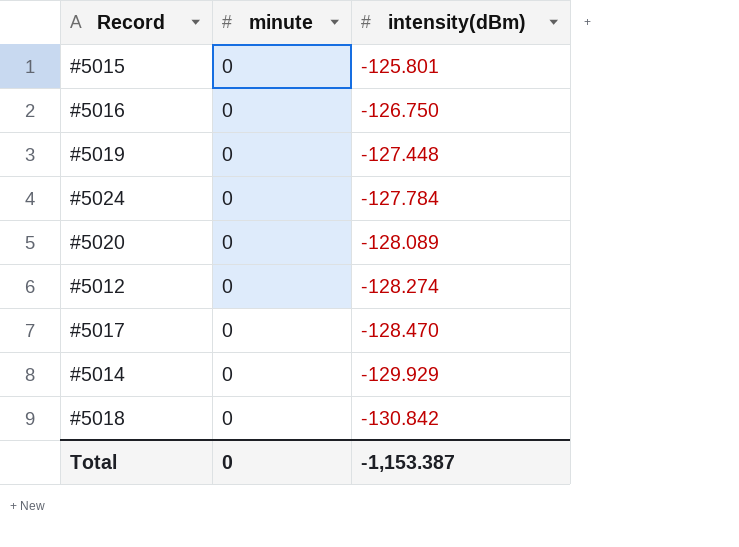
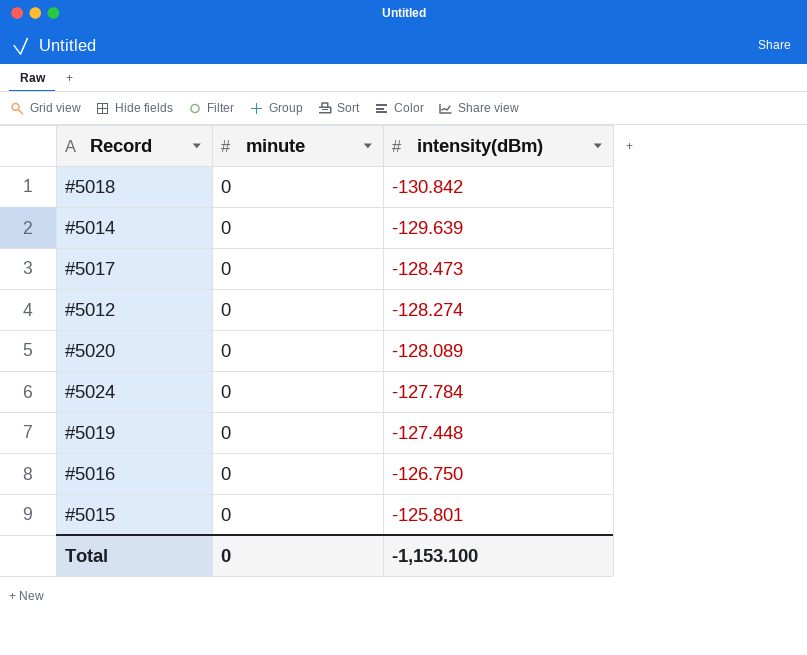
row order: intensity(dBm) descending -> intensity(dBm) ascending
#5014 | intensity(dBm): -129.929 -> -129.639
#5017 | intensity(dBm): -128.470 -> -128.473
Total | intensity(dBm): -1,153.387 -> -1,153.100

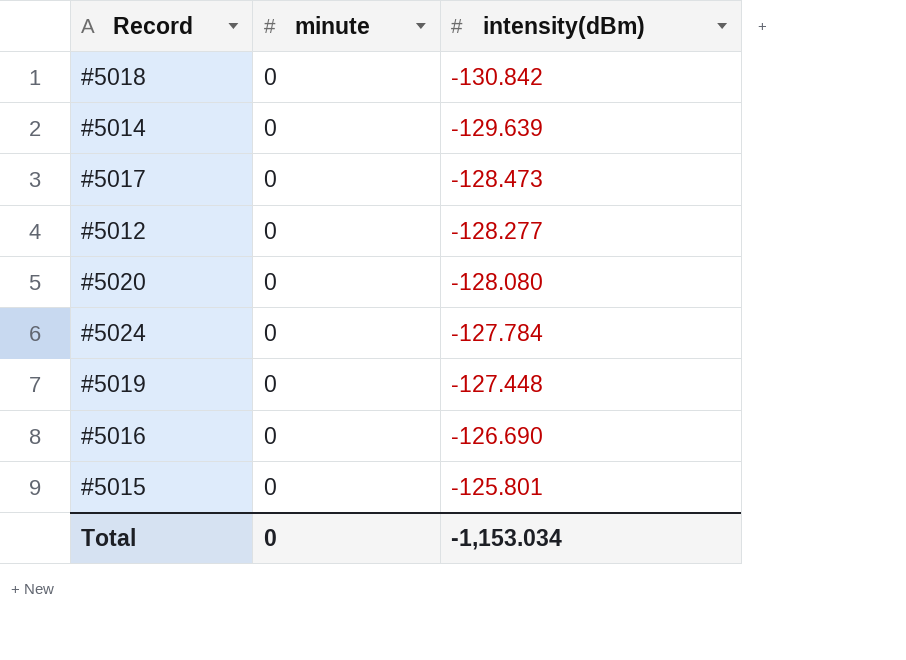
#5012 | intensity(dBm): -128.274 -> -128.277
#5020 | intensity(dBm): -128.089 -> -128.080
#5016 | intensity(dBm): -126.750 -> -126.690
Total | intensity(dBm): -1,153.100 -> -1,153.034

